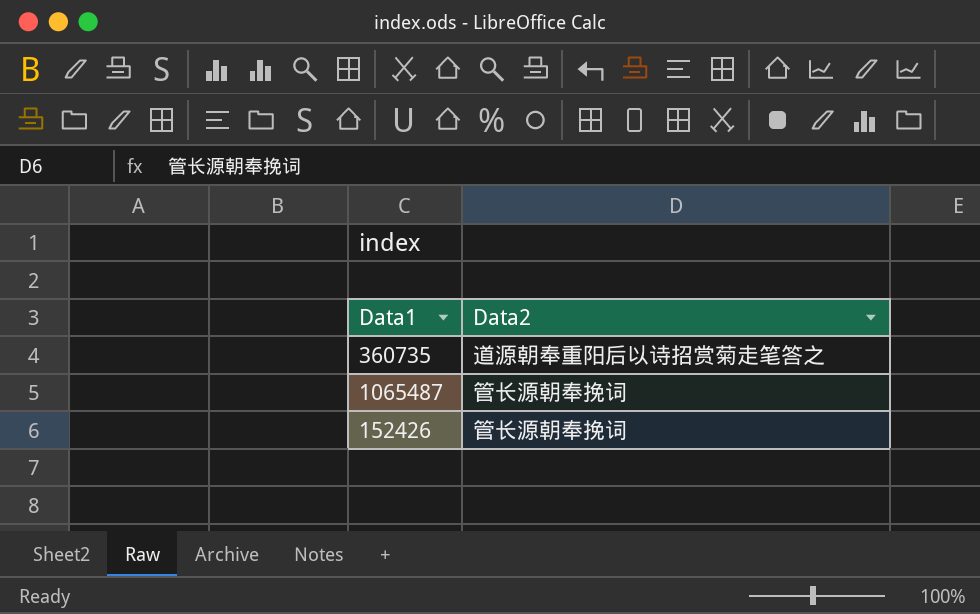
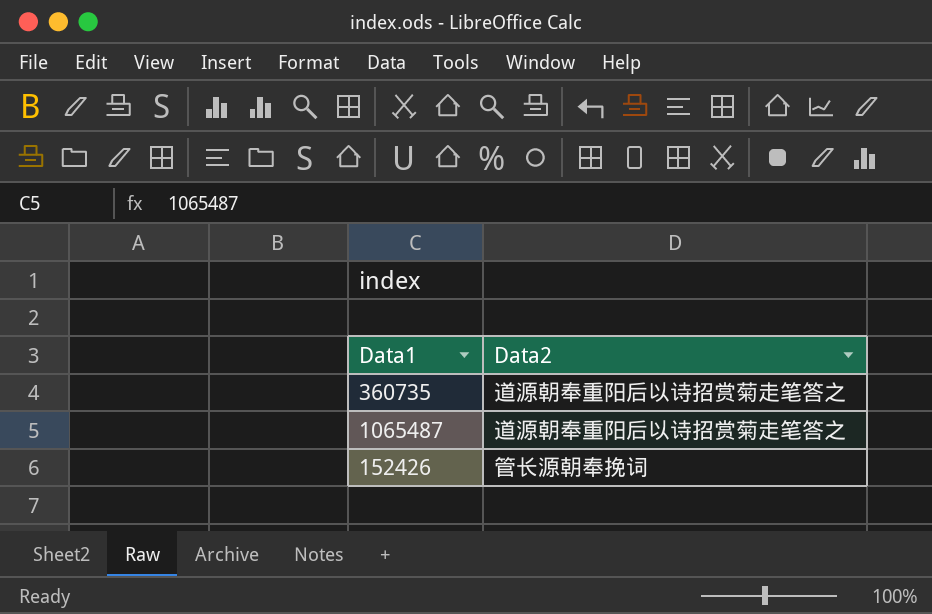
1065487 | Data2: 管长源朝奉挽词 -> 道源朝奉重阳后以诗招赏菊走笔答之

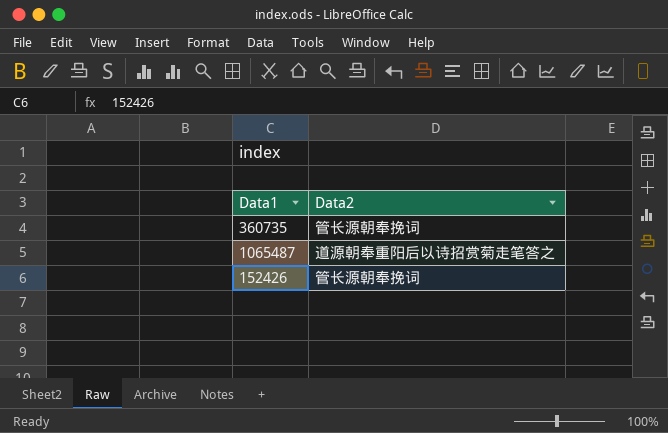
360735 | Data2: 道源朝奉重阳后以诗招赏菊走笔答之 -> 管长源朝奉挽词

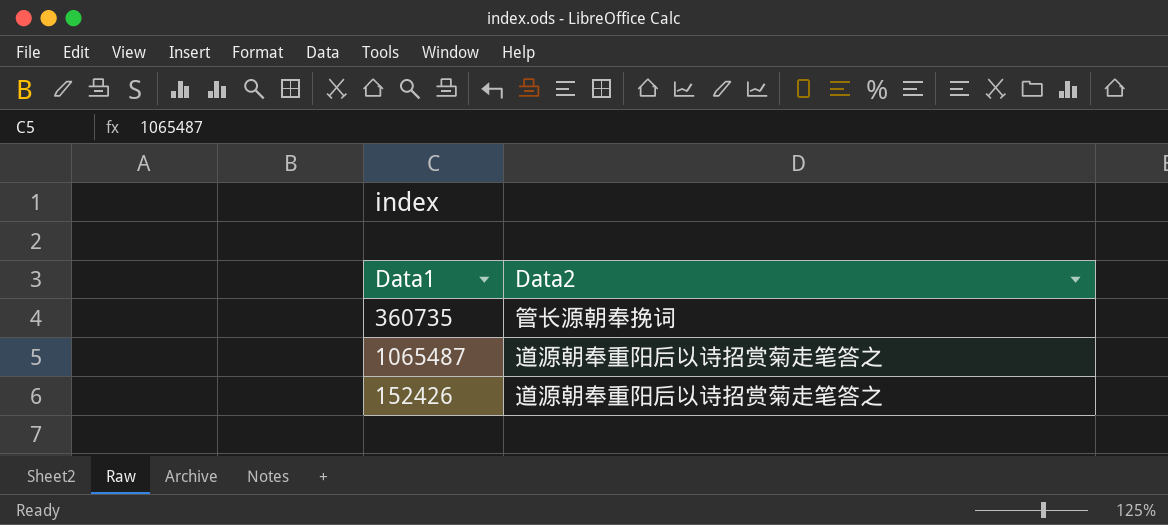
152426 | Data2: 管长源朝奉挽词 -> 道源朝奉重阳后以诗招赏菊走笔答之

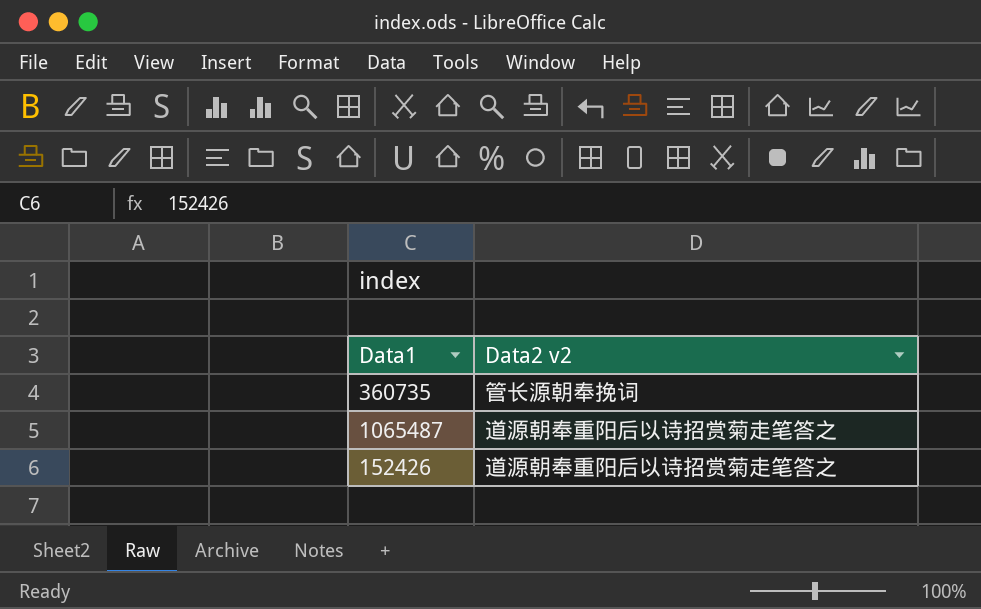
column name: Data2 -> Data2 v2

